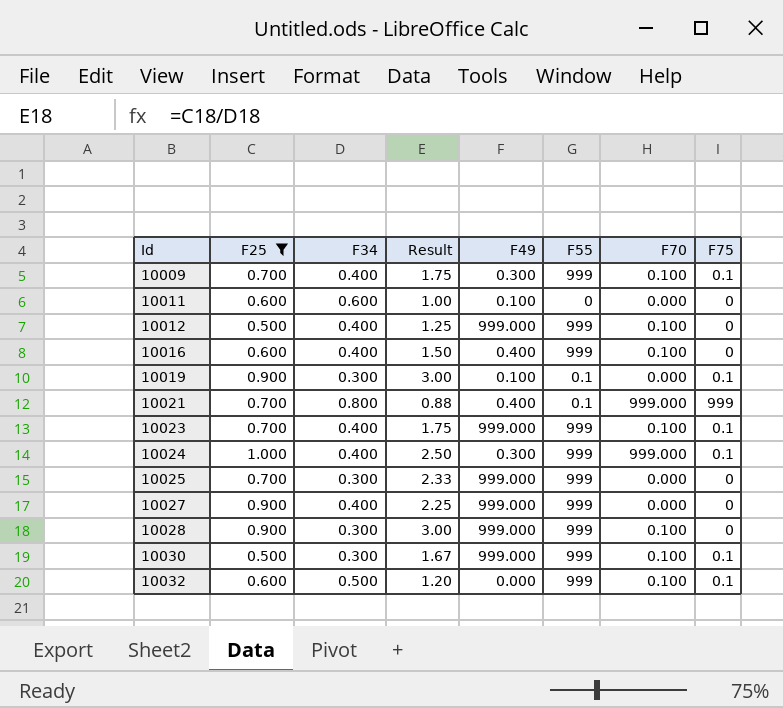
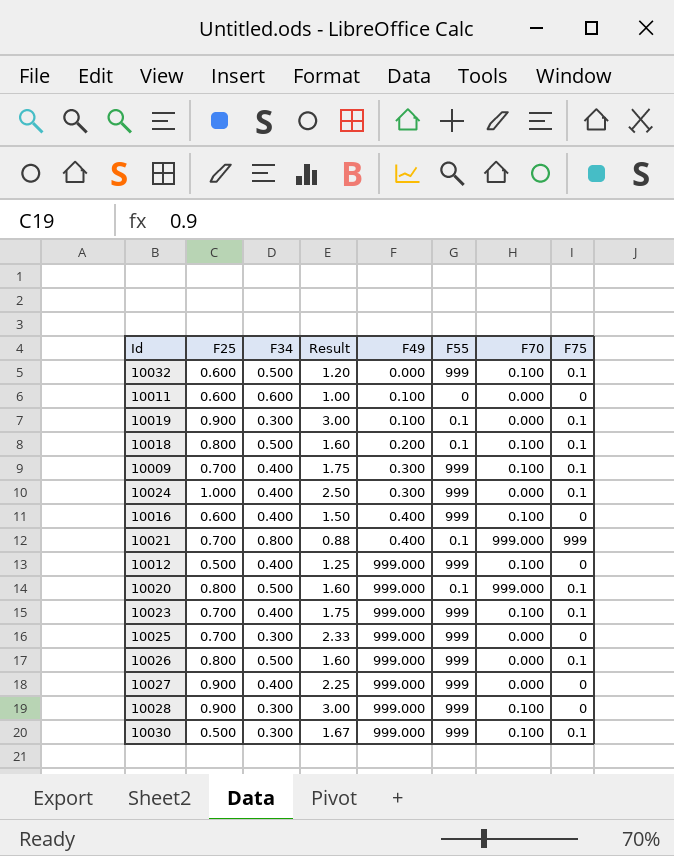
filter: F25 != 0.800 -> none
row order: Id ascending -> F49 ascending
10024 | F70: 999.000 -> 0.000

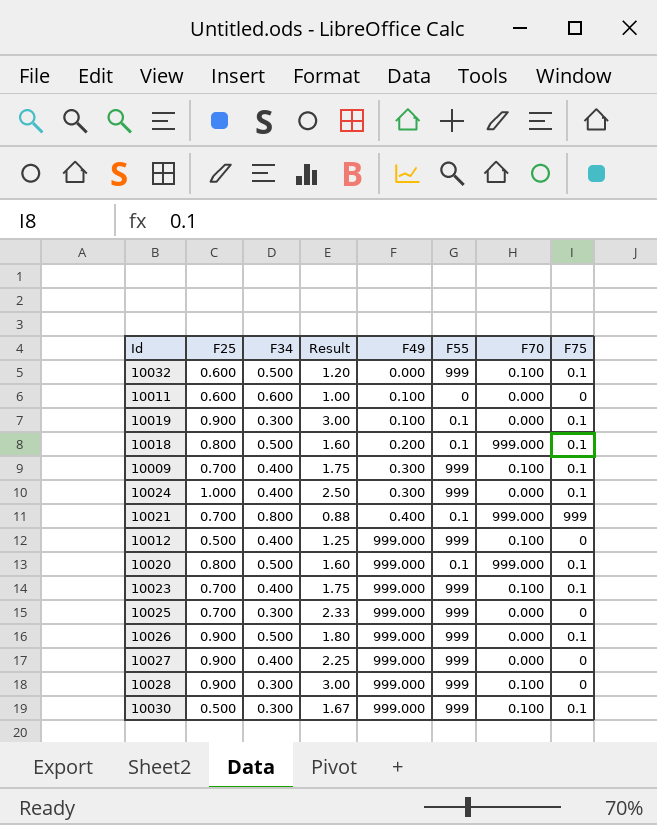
row 10016: 0.600 | 0.400 | 1.50 | 0.400 | 999 | 0.100 | 0 -> none
10018 | F70: 0.100 -> 999.000
10026 | F25: 0.800 -> 0.900
10026 | Result: 1.60 -> 1.80

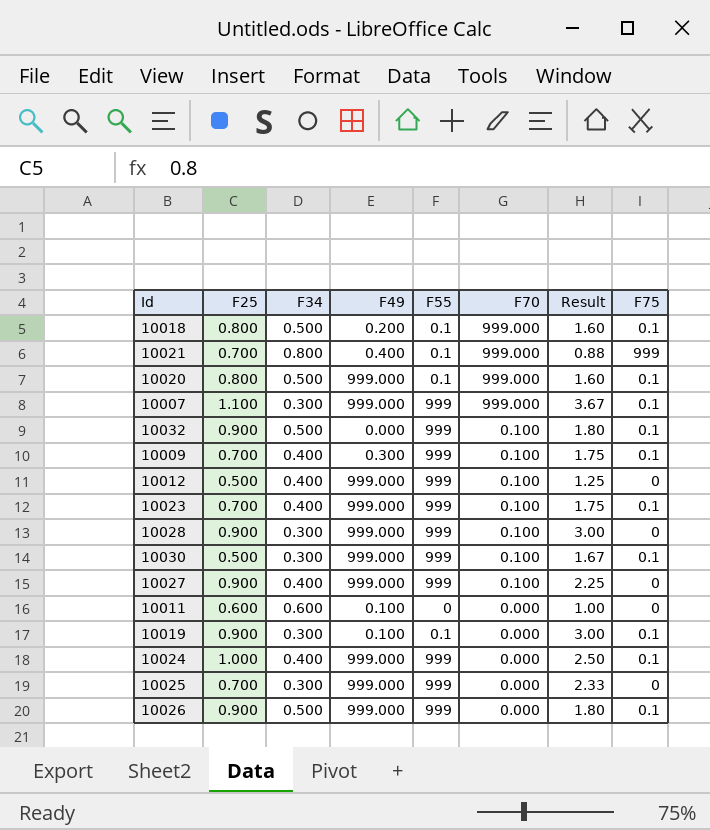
row order: F49 ascending -> F70 descending
column Result | position: 4 -> 7
row 10007: none -> 1.100 | 0.300 | 999.000 | 999 | 999.000 | 3.67 | 0.1
10032 | F25: 0.600 -> 0.900
10032 | Result: 1.20 -> 1.80
10027 | F70: 0.000 -> 0.100
10024 | F49: 0.300 -> 999.000

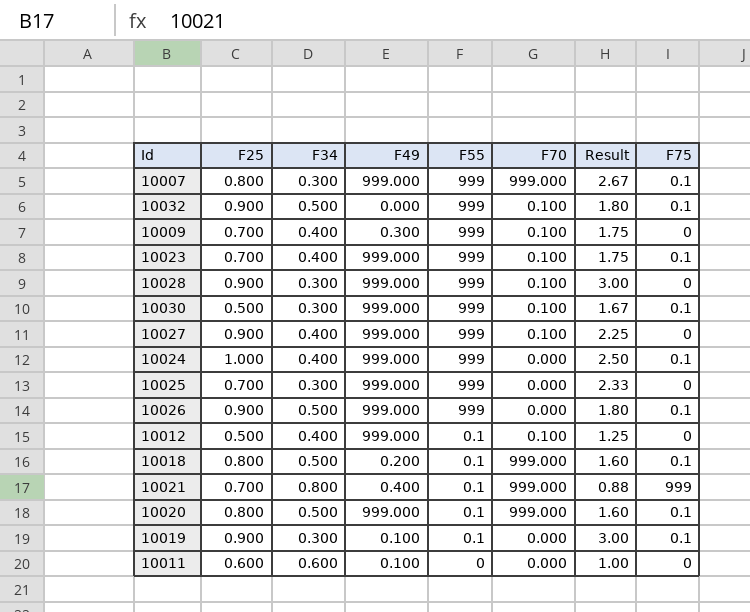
row order: F70 descending -> F55 descending
10007 | F25: 1.100 -> 0.800
10007 | Result: 3.67 -> 2.67
10009 | F75: 0.1 -> 0
10012 | F55: 999 -> 0.1

